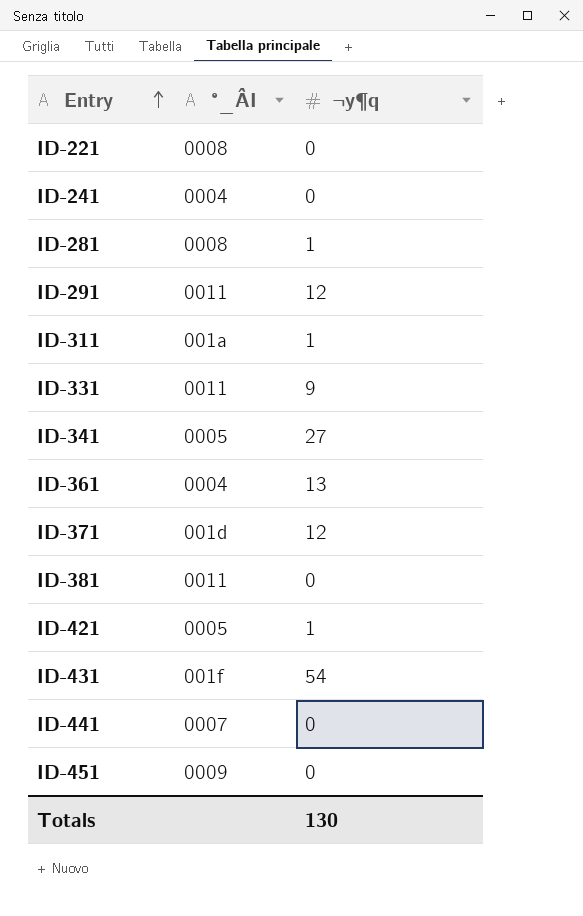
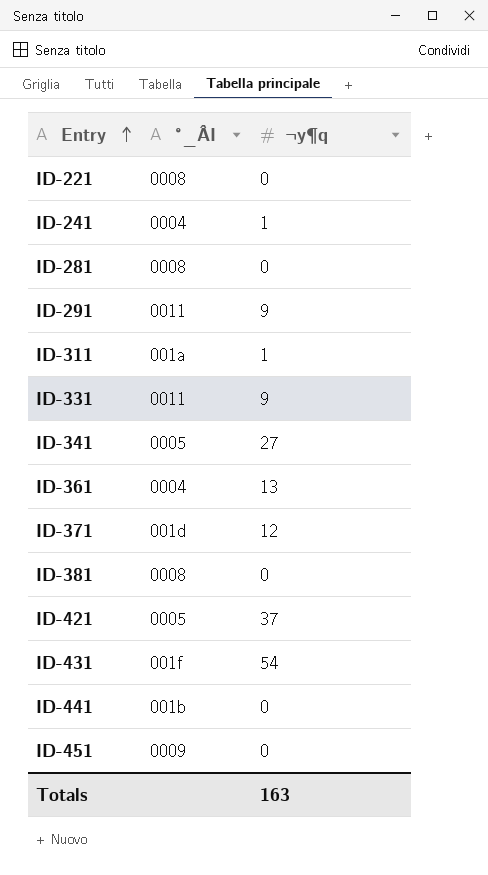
ID-241 | ¬y¶q: 0 -> 1
ID-281 | ¬y¶q: 1 -> 0
ID-291 | ¬y¶q: 12 -> 9
ID-381 | °_ÂI: 0011 -> 0008
ID-421 | ¬y¶q: 1 -> 37
ID-441 | °_ÂI: 0007 -> 001b
Totals | ¬y¶q: 130 -> 163

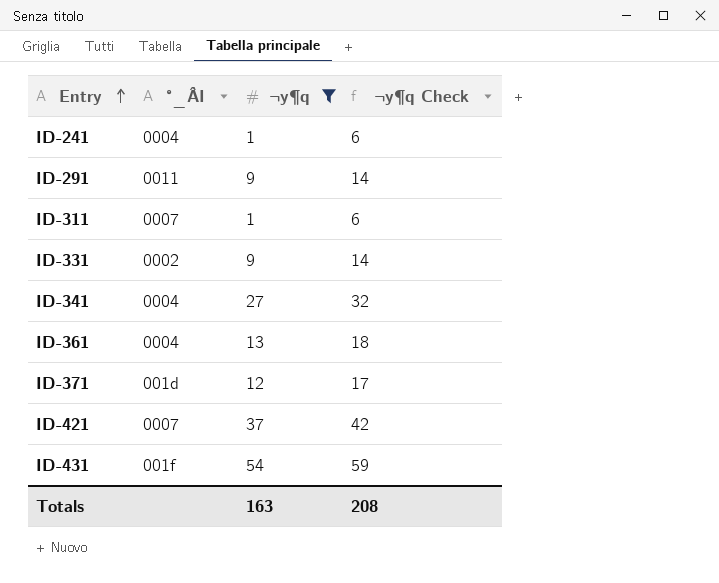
filter: none -> ¬y¶q != 0
column ¬y¶q Check | formula: none -> [¬y¶q] + 5
ID-311 | °_ÂI: 001a -> 0007
ID-331 | °_ÂI: 0011 -> 0002
ID-341 | °_ÂI: 0005 -> 0004
ID-421 | °_ÂI: 0005 -> 0007

